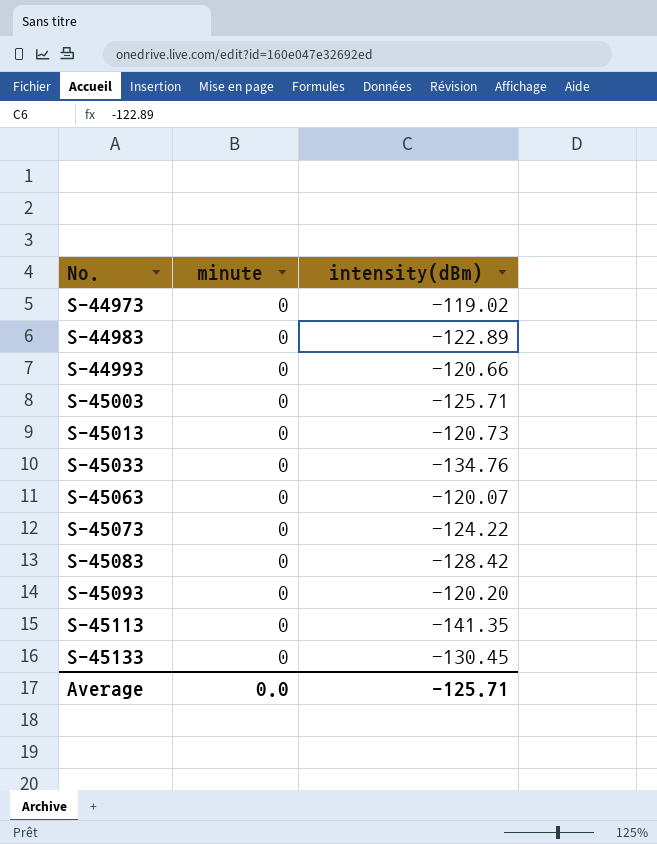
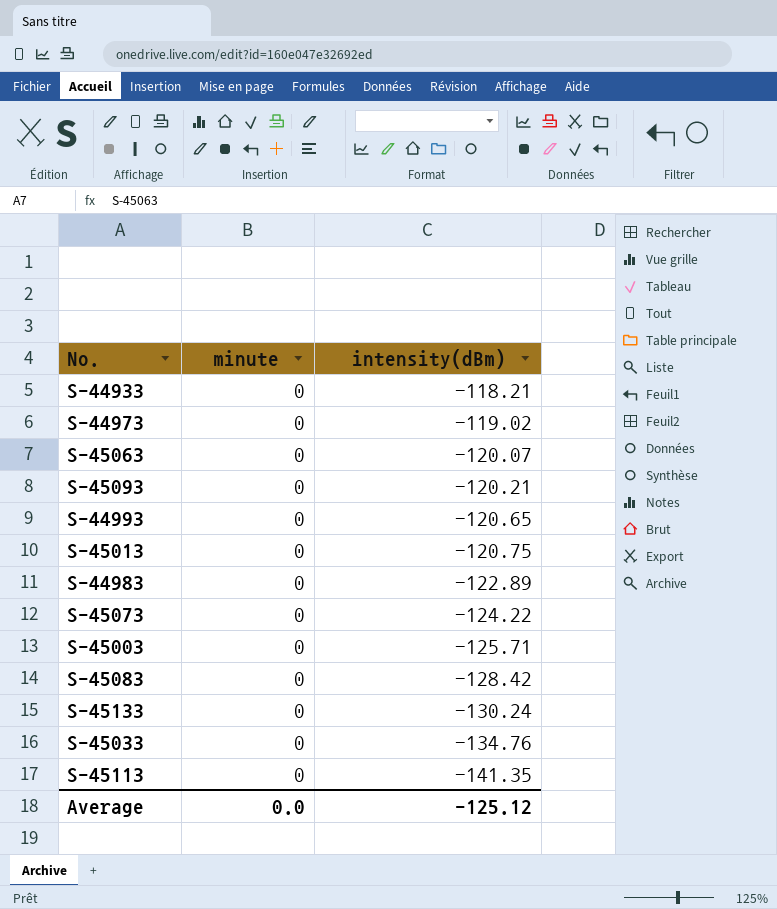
row order: No. ascending -> intensity(dBm) descending
row S-44933: none -> 0 | -118.21
S-45093 | intensity(dBm): -120.20 -> -120.21
S-44993 | intensity(dBm): -120.66 -> -120.65
S-45013 | intensity(dBm): -120.73 -> -120.75
S-45133 | intensity(dBm): -130.45 -> -130.24
Average | intensity(dBm): -125.71 -> -125.12

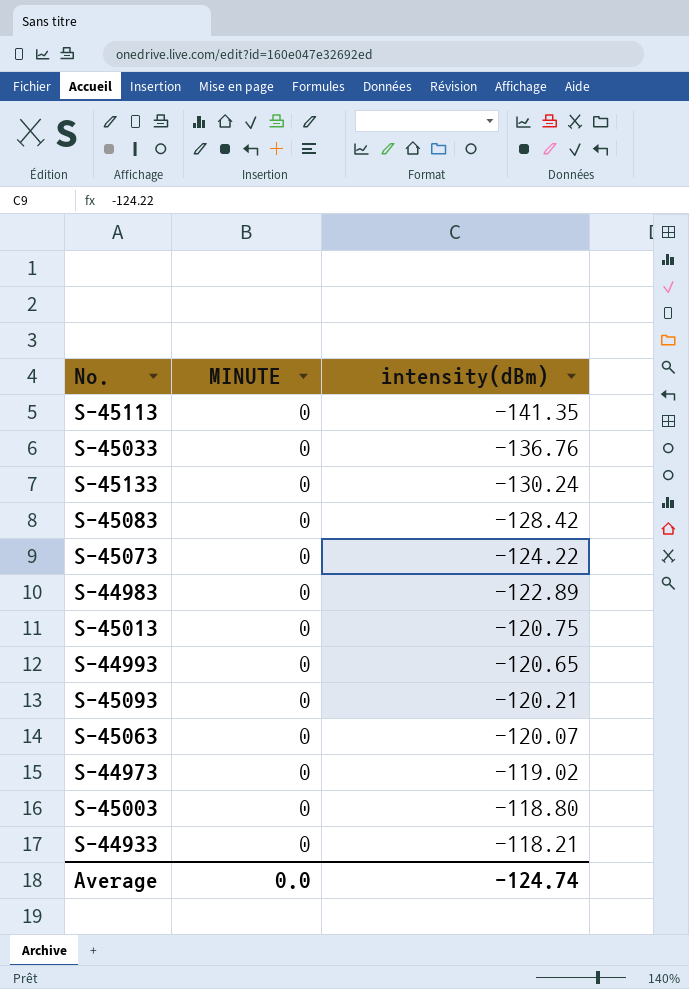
row order: intensity(dBm) descending -> intensity(dBm) ascending
column name: minute -> MINUTE
S-45033 | intensity(dBm): -134.76 -> -136.76
S-45003 | intensity(dBm): -125.71 -> -118.80
Average | intensity(dBm): -125.12 -> -124.74

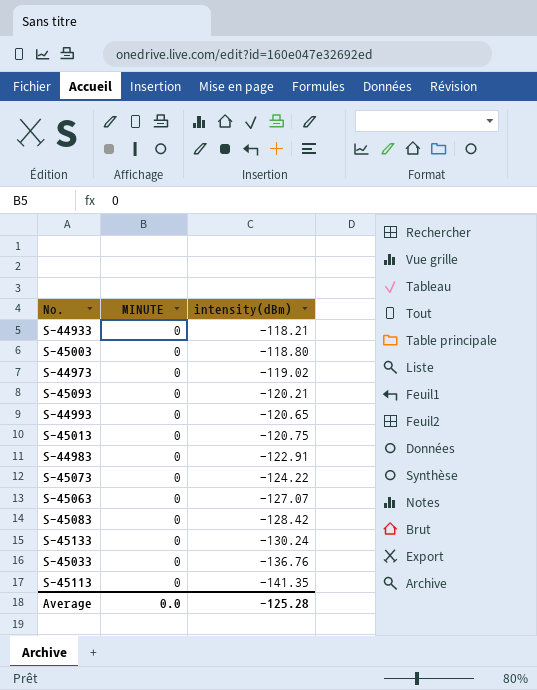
row order: intensity(dBm) ascending -> intensity(dBm) descending
S-44983 | intensity(dBm): -122.89 -> -122.91
S-45063 | intensity(dBm): -120.07 -> -127.07
Average | intensity(dBm): -124.74 -> -125.28

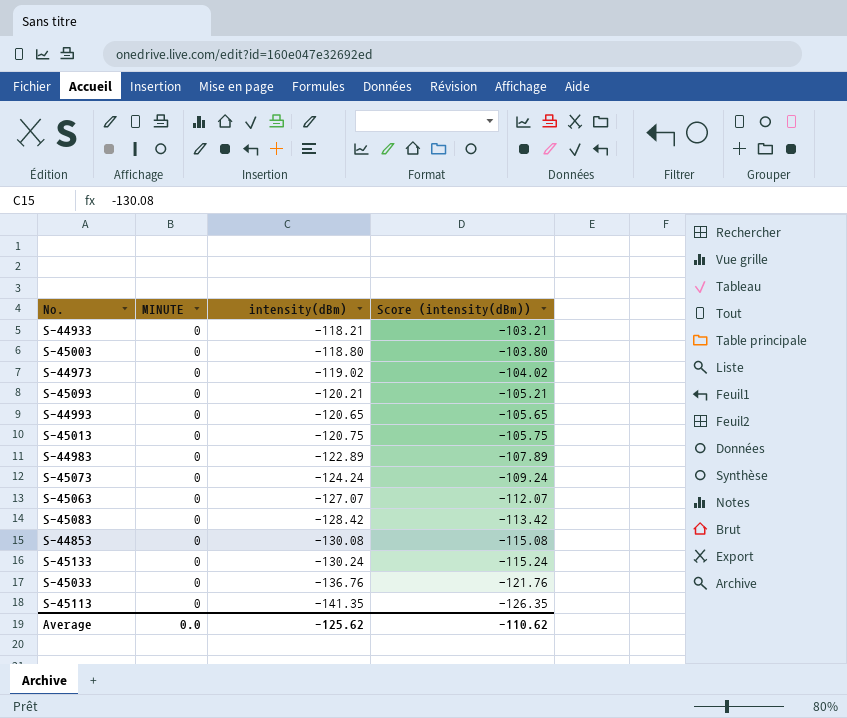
column Score (intensity(dBm)) | formula: none -> [intensity(dBm)] + 15
S-44983 | intensity(dBm): -122.91 -> -122.89
S-45073 | intensity(dBm): -124.22 -> -124.24
row S-44853: none -> 0 | -130.08 | -115.08
Average | intensity(dBm): -125.28 -> -125.62

